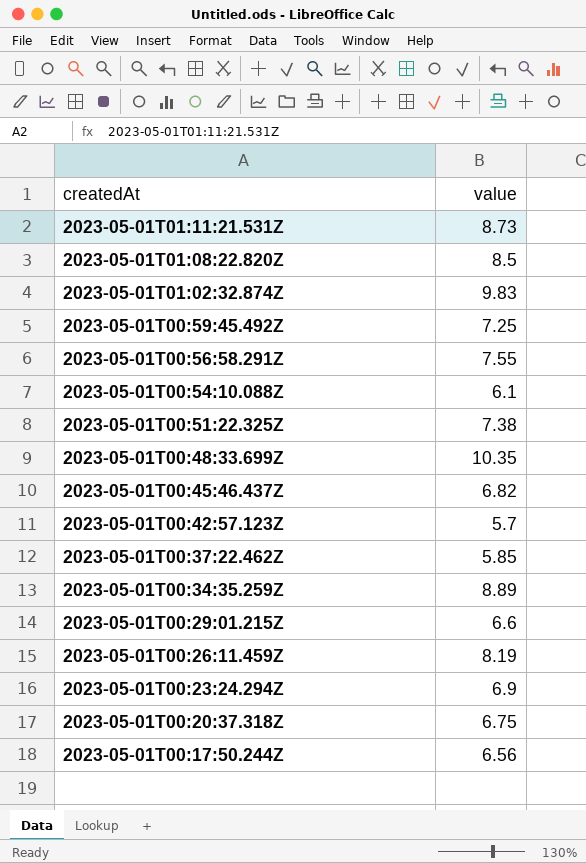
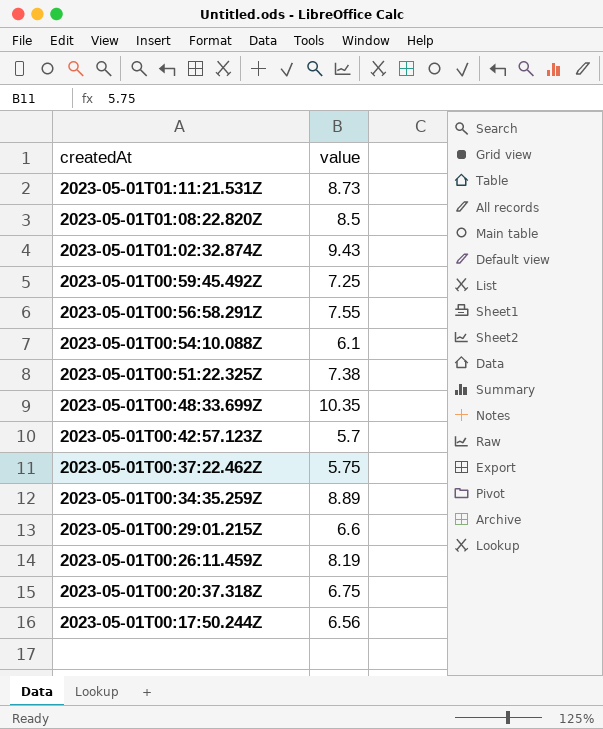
row 2023-05-01T00:45:46.437Z: 6.82 -> none
row 2023-05-01T00:23:24.294Z: 6.9 -> none
2023-05-01T01:02:32.874Z | value: 9.83 -> 9.43
2023-05-01T00:37:22.462Z | value: 5.85 -> 5.75

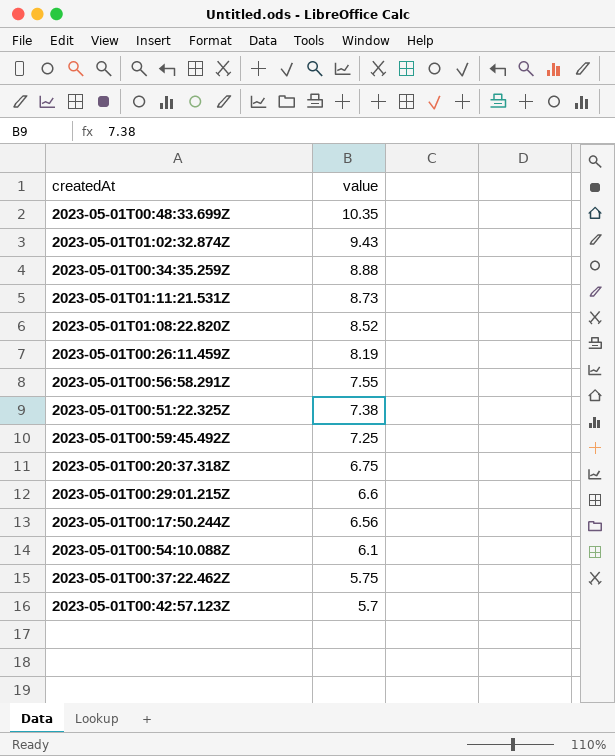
row order: createdAt descending -> value descending
2023-05-01T00:34:35.259Z | value: 8.89 -> 8.88
2023-05-01T01:08:22.820Z | value: 8.5 -> 8.52

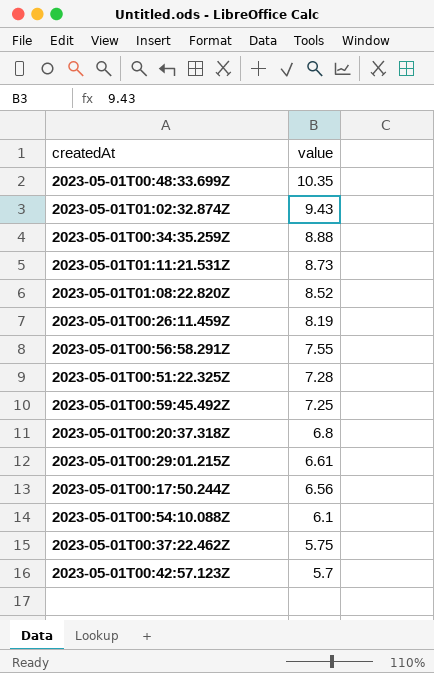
2023-05-01T00:51:22.325Z | value: 7.38 -> 7.28
2023-05-01T00:20:37.318Z | value: 6.75 -> 6.8
2023-05-01T00:29:01.215Z | value: 6.6 -> 6.61

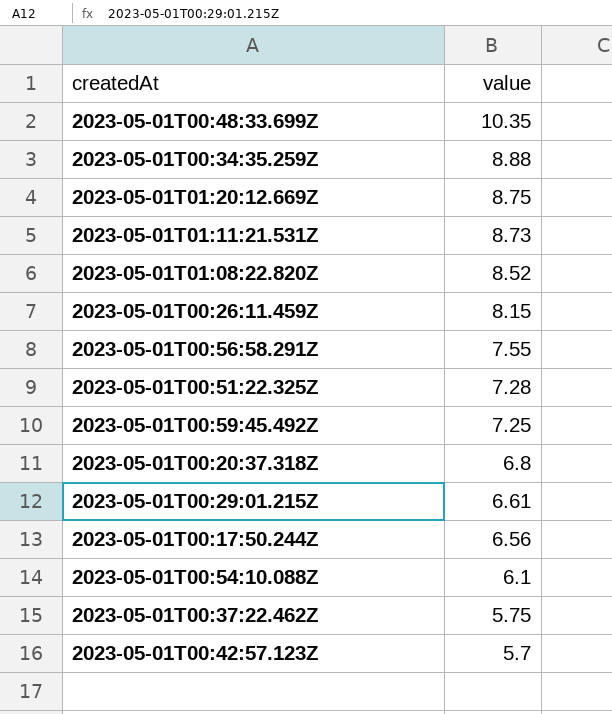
row 2023-05-01T01:02:32.874Z: 9.43 -> none
row 2023-05-01T01:20:12.669Z: none -> 8.75
2023-05-01T00:26:11.459Z | value: 8.19 -> 8.15

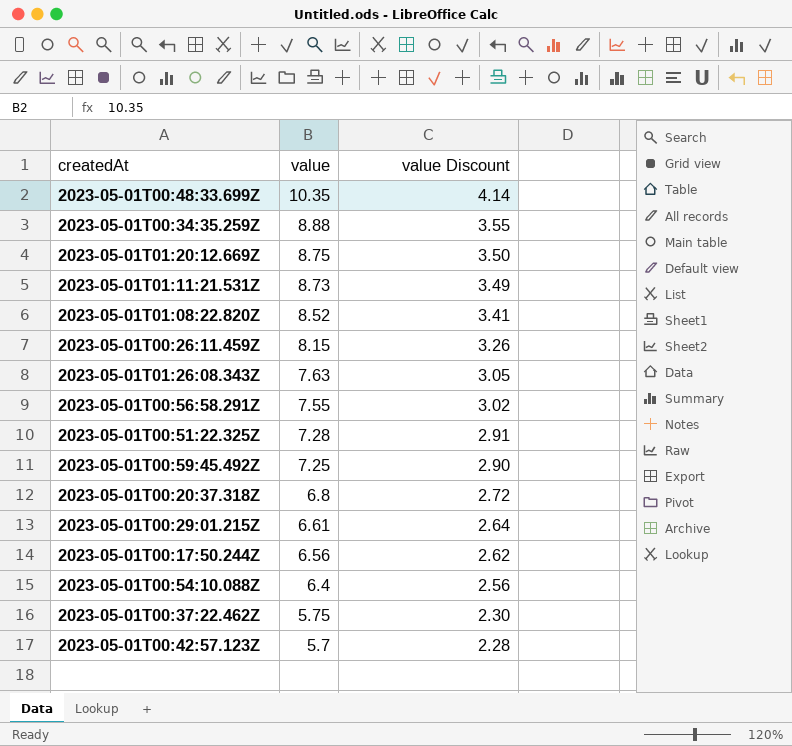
column value Discount | formula: none -> [value] * 0.4
row 2023-05-01T01:26:08.343Z: none -> 7.63 | 3.05
2023-05-01T00:54:10.088Z | value: 6.1 -> 6.4

